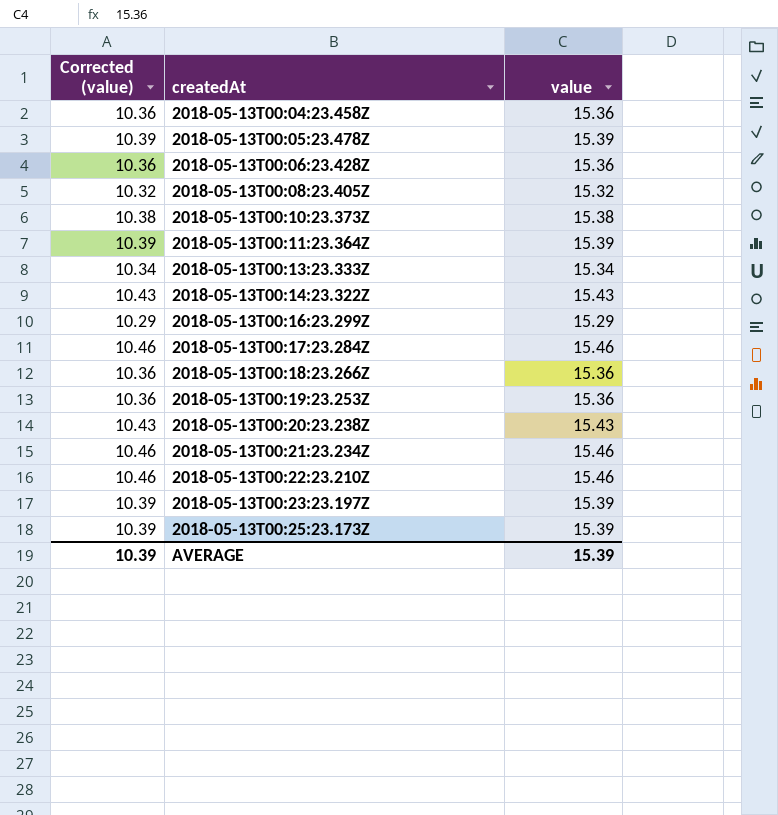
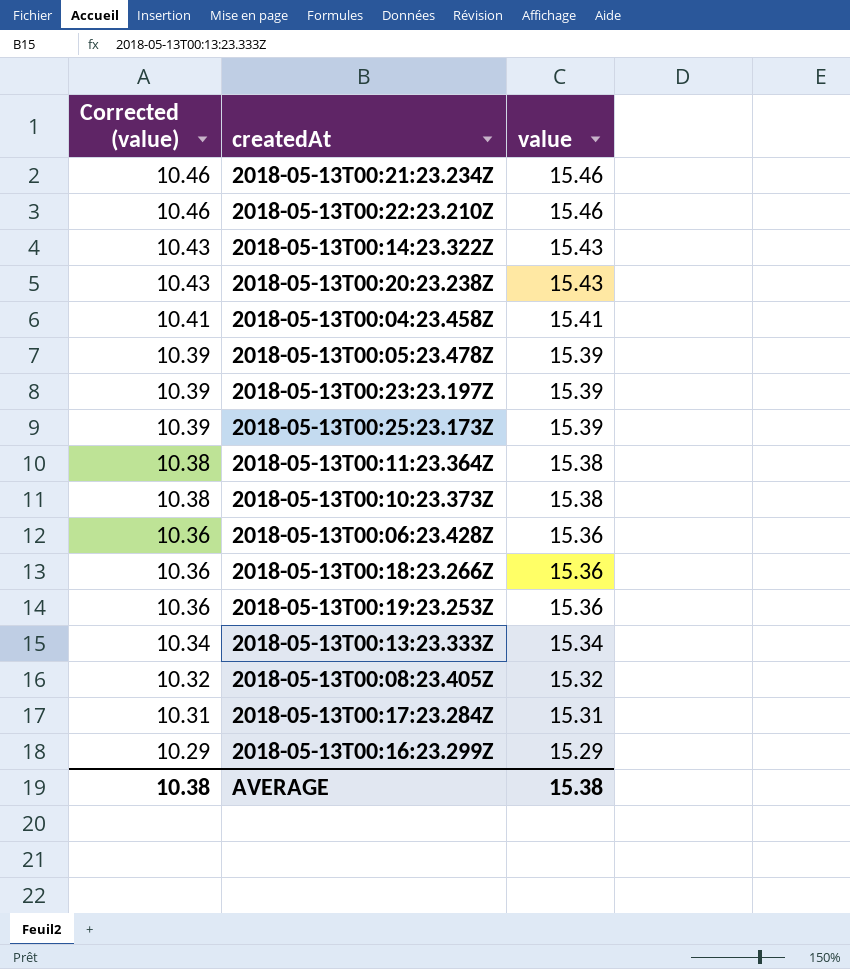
row order: createdAt ascending -> Corrected (value) descending
2018-05-13T00:04:23.458Z | Corrected (value): 10.36 -> 10.41
2018-05-13T00:04:23.458Z | value: 15.36 -> 15.41
2018-05-13T00:11:23.364Z | Corrected (value): 10.39 -> 10.38
2018-05-13T00:11:23.364Z | value: 15.39 -> 15.38
2018-05-13T00:17:23.284Z | Corrected (value): 10.46 -> 10.31
2018-05-13T00:17:23.284Z | value: 15.46 -> 15.31
AVERAGE | Corrected (value): 10.39 -> 10.38
AVERAGE | value: 15.39 -> 15.38

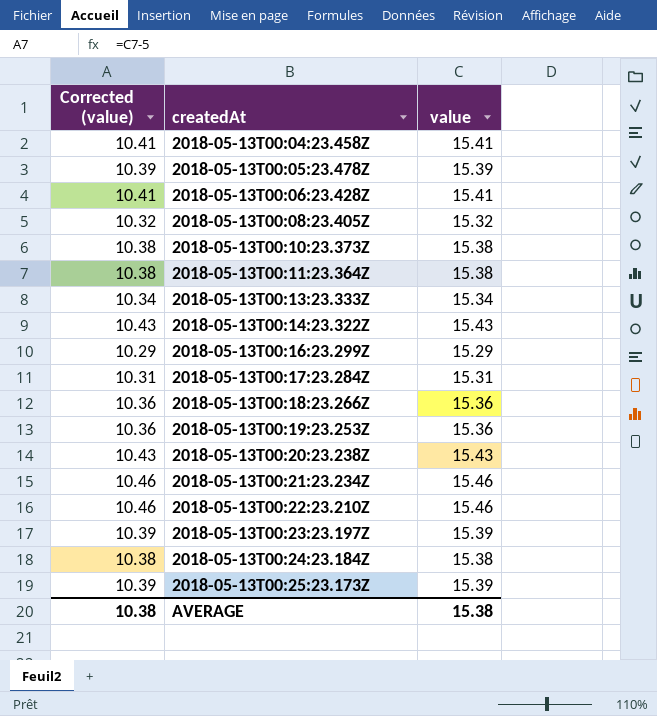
row order: Corrected (value) descending -> createdAt ascending
2018-05-13T00:06:23.428Z | Corrected (value): 10.36 -> 10.41
2018-05-13T00:06:23.428Z | value: 15.36 -> 15.41
row 2018-05-13T00:24:23.184Z: none -> 10.38 | 15.38

